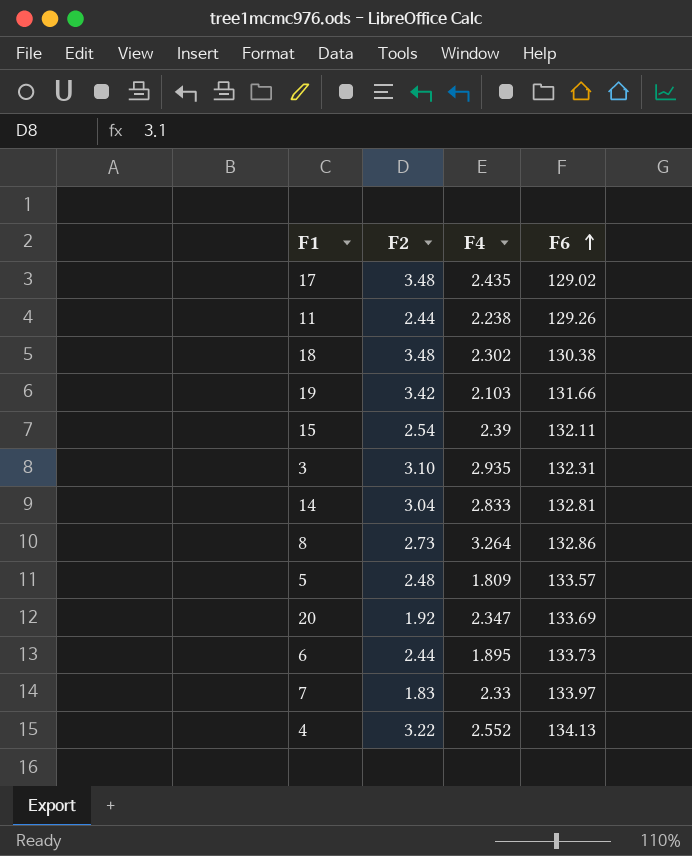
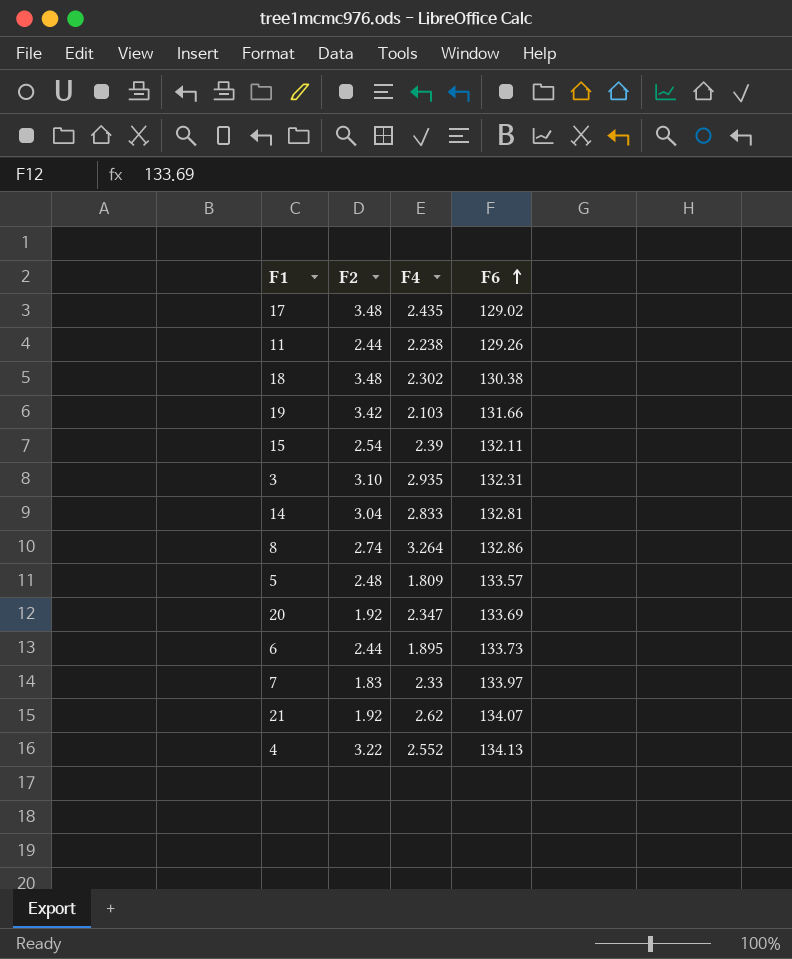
8 | F2: 2.73 -> 2.74
row 21: none -> 1.92 | 2.62 | 134.07

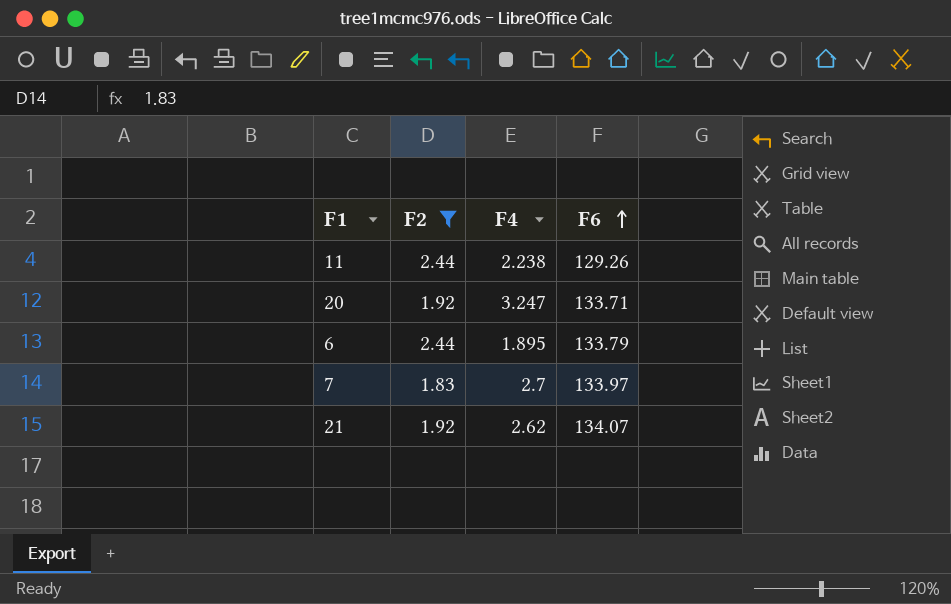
filter: none -> F2 <= 2.44
20 | F4: 2.347 -> 3.247
20 | F6: 133.69 -> 133.71
6 | F6: 133.73 -> 133.79
7 | F4: 2.33 -> 2.7

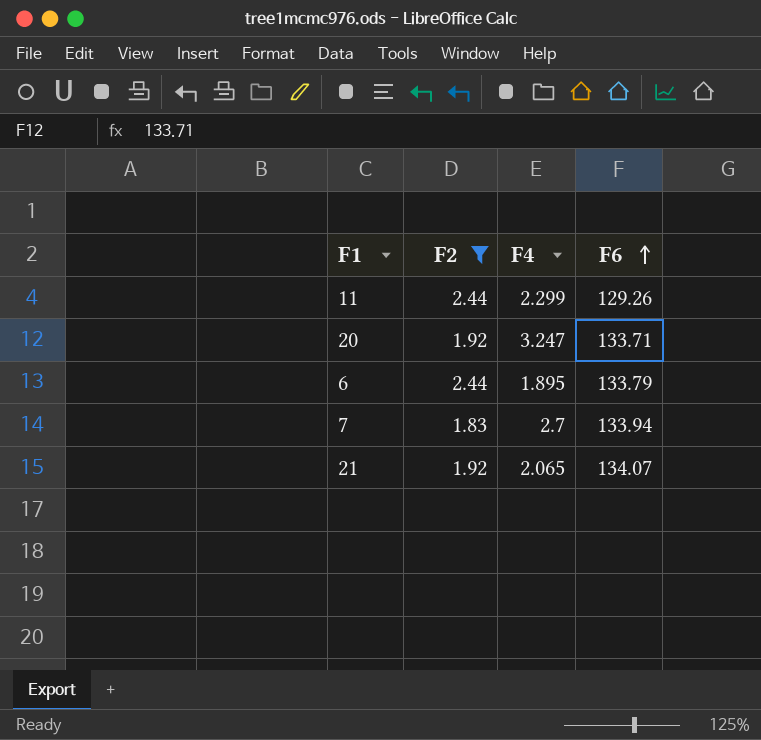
11 | F4: 2.238 -> 2.299
7 | F6: 133.97 -> 133.94
21 | F4: 2.62 -> 2.065

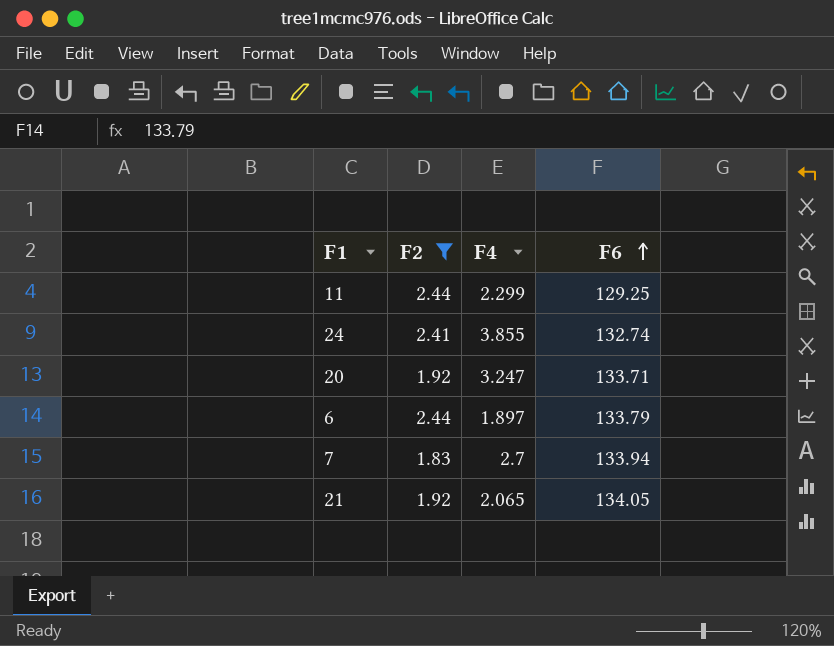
11 | F6: 129.26 -> 129.25
row 24: none -> 2.41 | 3.855 | 132.74
6 | F4: 1.895 -> 1.897
21 | F6: 134.07 -> 134.05

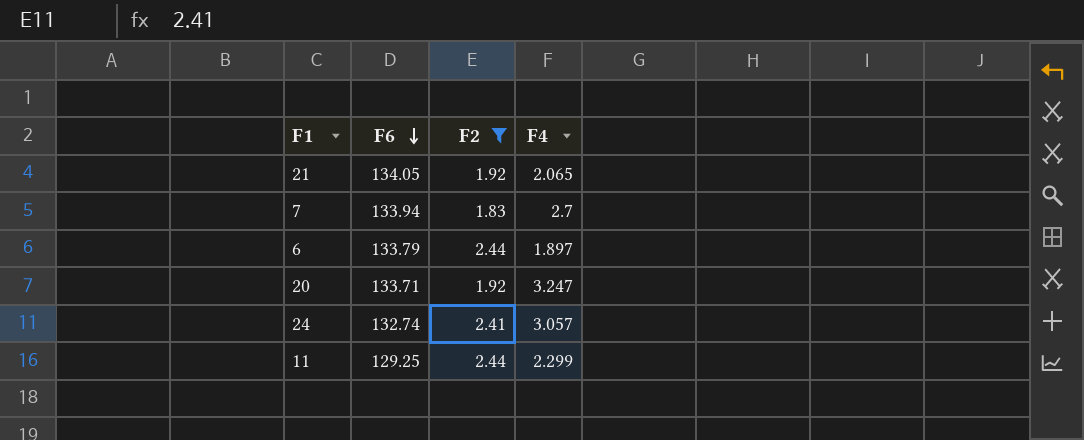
row order: F6 ascending -> F6 descending
column F6 | position: 4 -> 2
24 | F4: 3.855 -> 3.057

